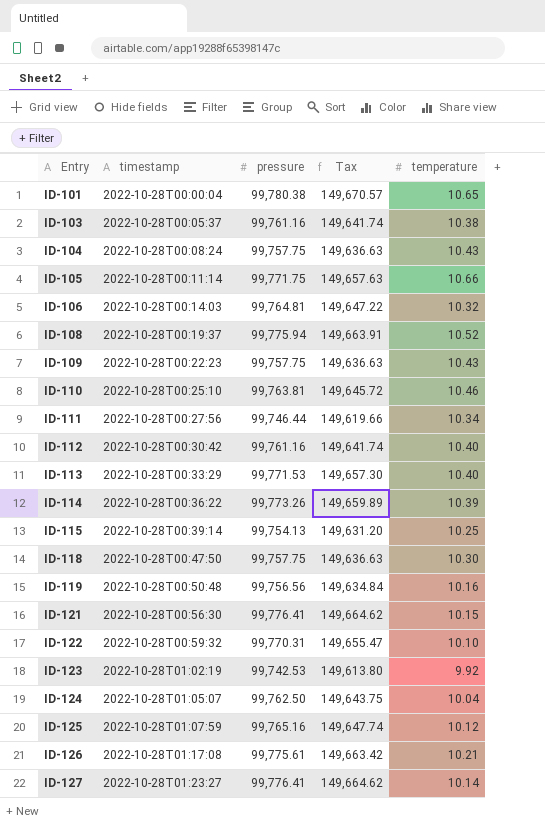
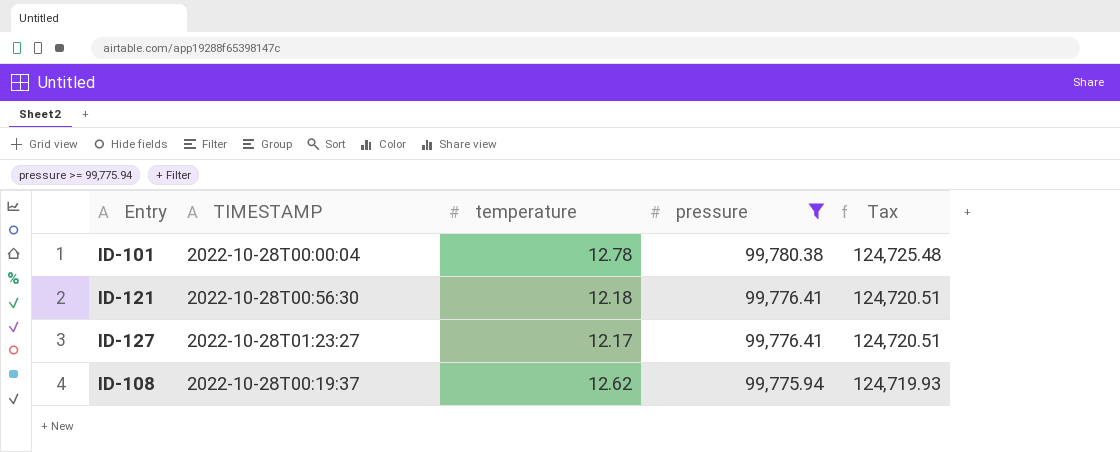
filter: none -> pressure >= 99,775.94
row order: Entry ascending -> pressure descending
column name: timestamp -> TIMESTAMP
column temperature | position: 5 -> 3
column Tax | formula: [pressure] * 1.5 -> [pressure] * 1.25
ID-101 | temperature: 10.65 -> 12.78
ID-121 | temperature: 10.15 -> 12.18
ID-127 | temperature: 10.14 -> 12.17
ID-108 | temperature: 10.52 -> 12.62

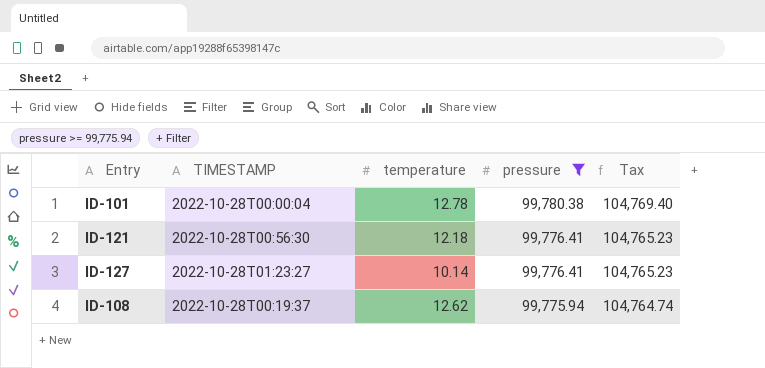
column Tax | formula: [pressure] * 1.25 -> [pressure] * 1.05
ID-127 | temperature: 12.17 -> 10.14

